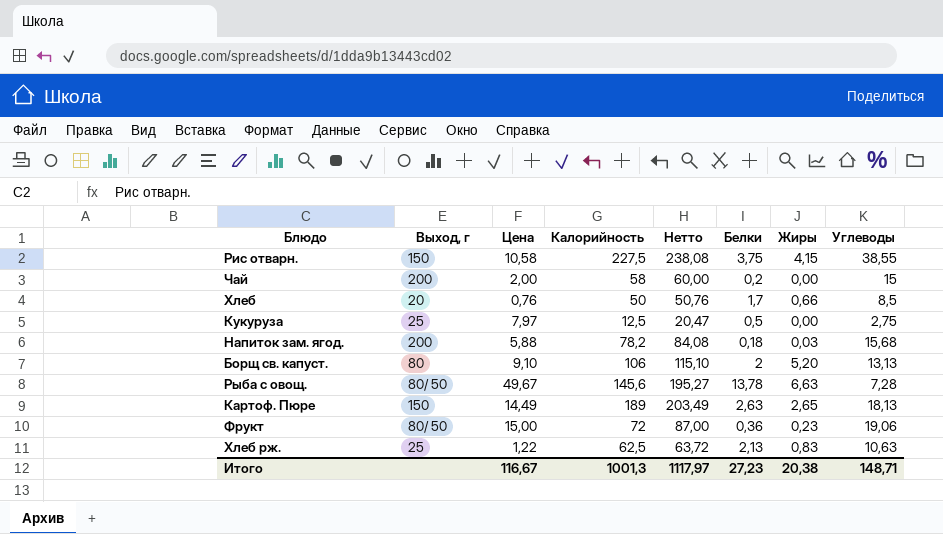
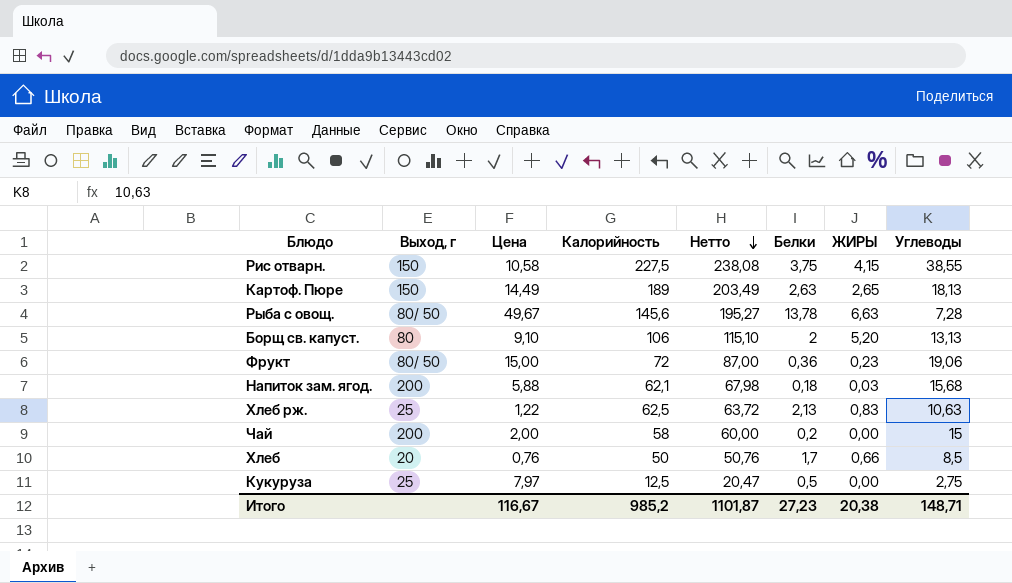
row order: none -> Нетто descending
column name: Жиры -> ЖИРЫ
Напиток зам. ягод. | Калорийность: 78,2 -> 62,1
Напиток зам. ягод. | Нетто: 84,08 -> 67,98
Итого | Калорийность: 1001,3 -> 985,2
Итого | Нетто: 1117,97 -> 1101,87

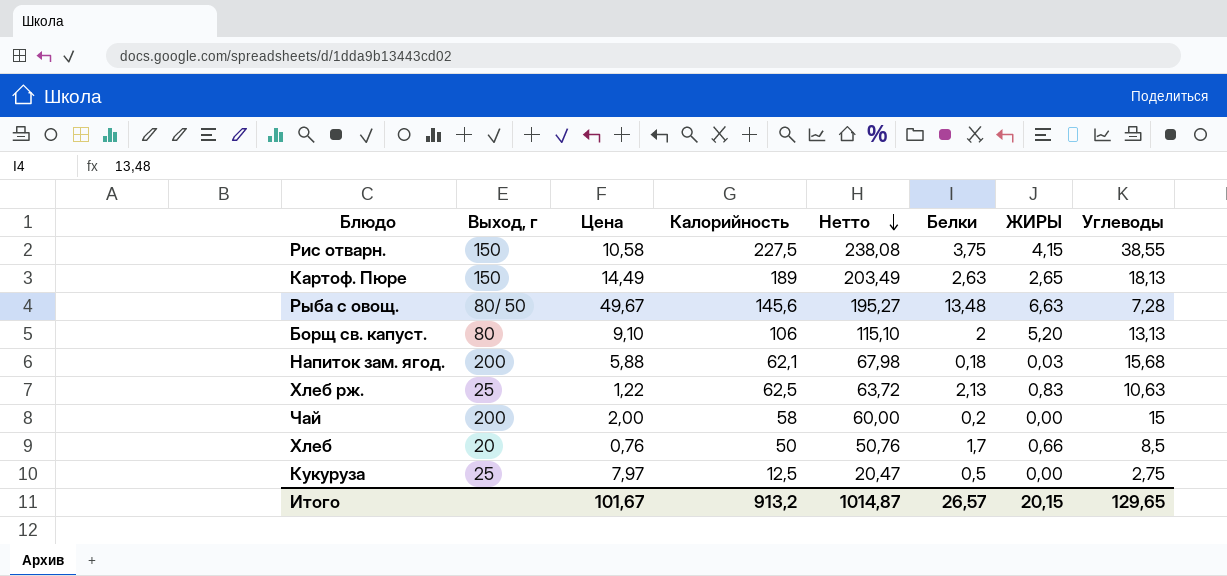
row Фрукт: 80/ 50 | 15,00 | 72 | 87,00 | 0,36 | 0,23 | 19,06 -> none
Рыба с овощ. | Белки: 13,78 -> 13,48
Итого | Цена: 116,67 -> 101,67
Итого | Калорийность: 985,2 -> 913,2
Итого | Нетто: 1101,87 -> 1014,87
Итого | Белки: 27,23 -> 26,57
Итого | ЖИРЫ: 20,38 -> 20,15
Итого | Углеводы: 148,71 -> 129,65

